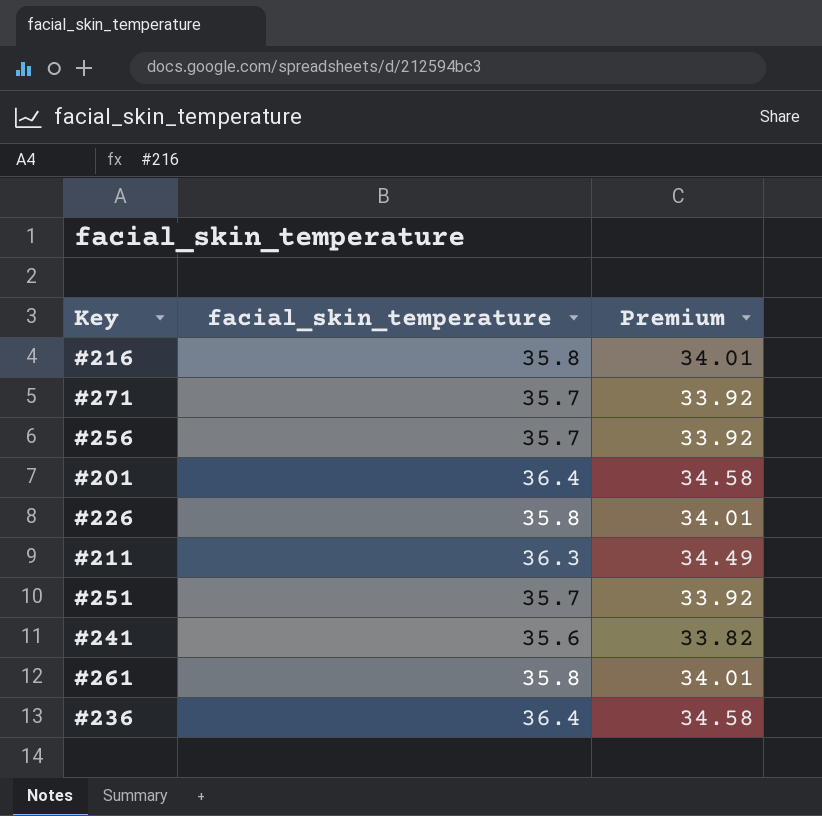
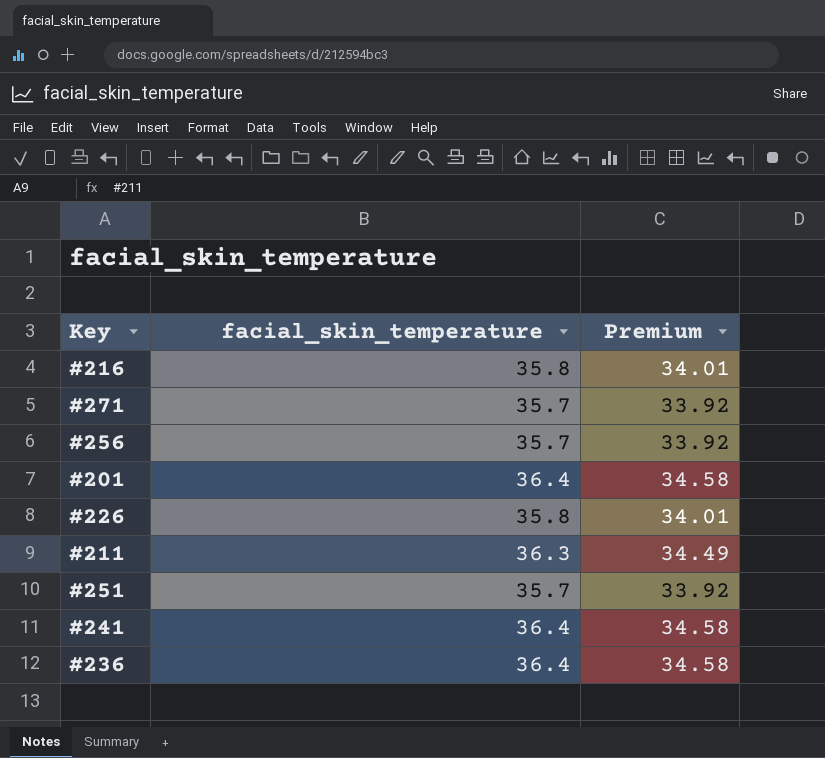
row #261: 35.8 | 34.01 -> none
#241 | facial_skin_temperature: 35.6 -> 36.4
#241 | Premium: 33.82 -> 34.58

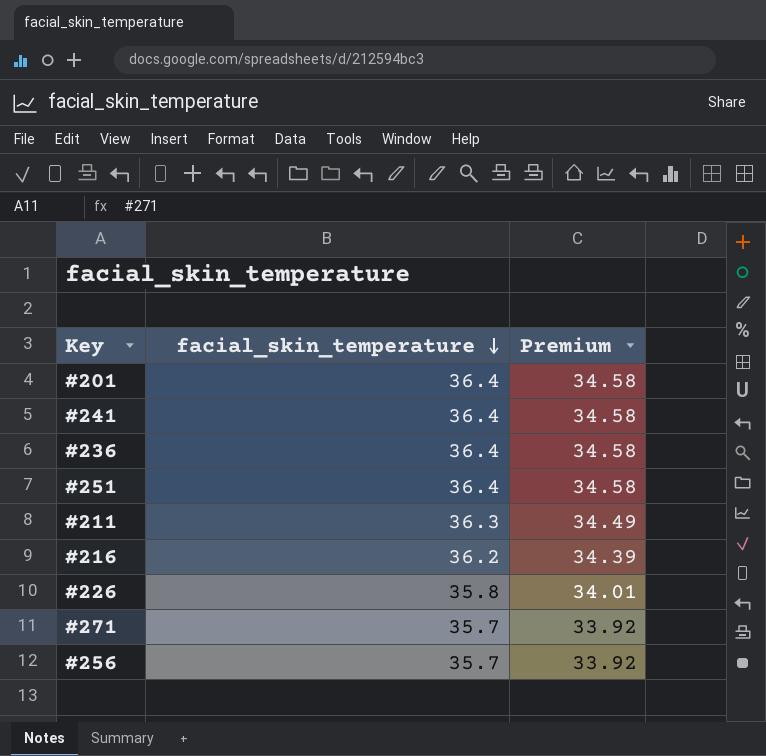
row order: none -> facial_skin_temperature descending
#251 | facial_skin_temperature: 35.7 -> 36.4
#251 | Premium: 33.92 -> 34.58
#216 | facial_skin_temperature: 35.8 -> 36.2
#216 | Premium: 34.01 -> 34.39

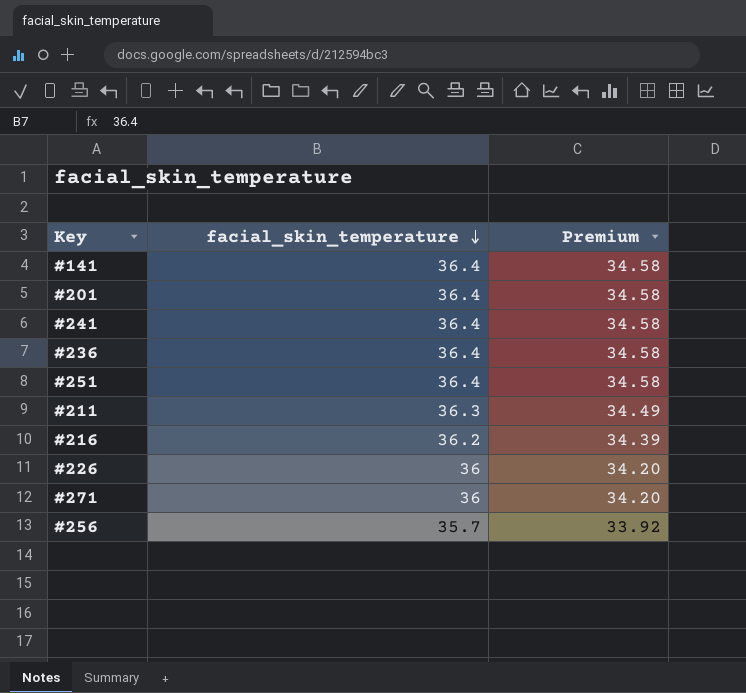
row #141: none -> 36.4 | 34.58
#226 | facial_skin_temperature: 35.8 -> 36
#226 | Premium: 34.01 -> 34.20
#271 | facial_skin_temperature: 35.7 -> 36
#271 | Premium: 33.92 -> 34.20

